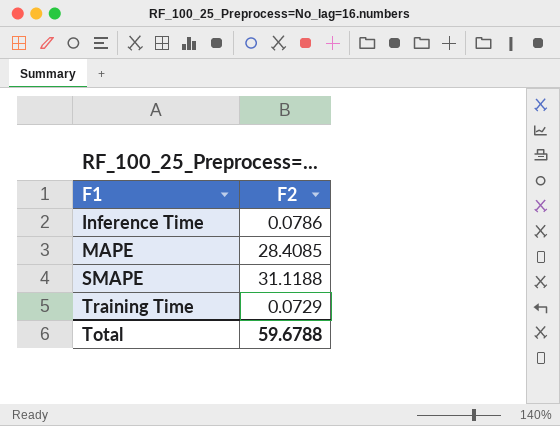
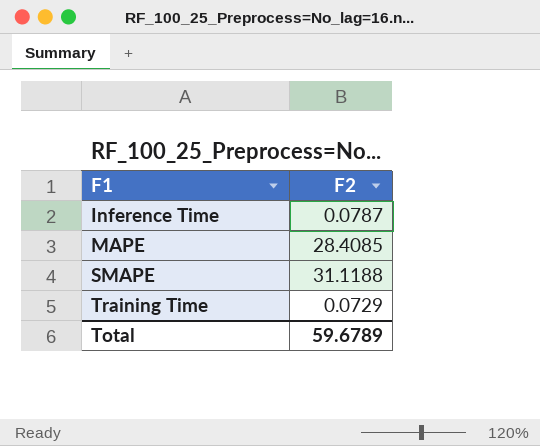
Inference Time | F2: 0.0786 -> 0.0787
Total | F2: 59.6788 -> 59.6789

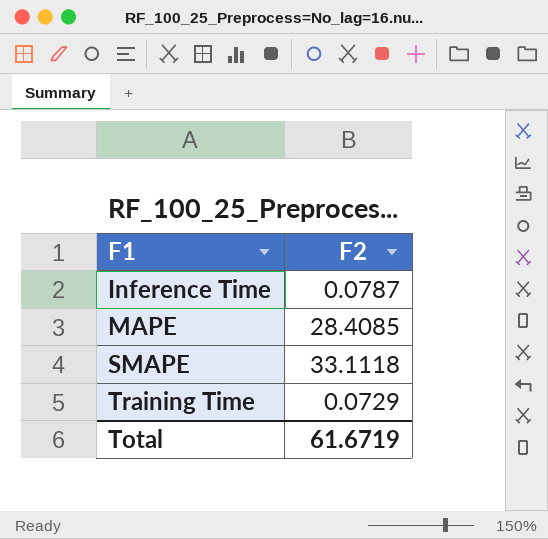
SMAPE | F2: 31.1188 -> 33.1118
Total | F2: 59.6789 -> 61.6719

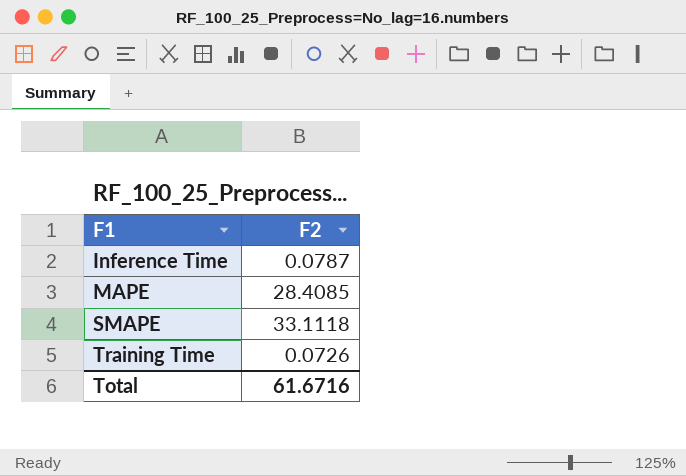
Training Time | F2: 0.0729 -> 0.0726
Total | F2: 61.6719 -> 61.6716

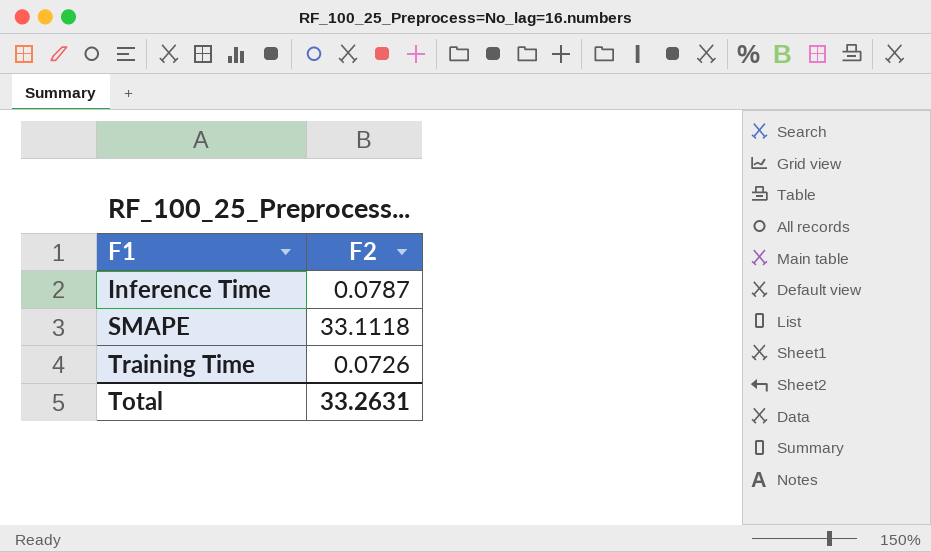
row MAPE: 28.4085 -> none
Total | F2: 61.6716 -> 33.2631

